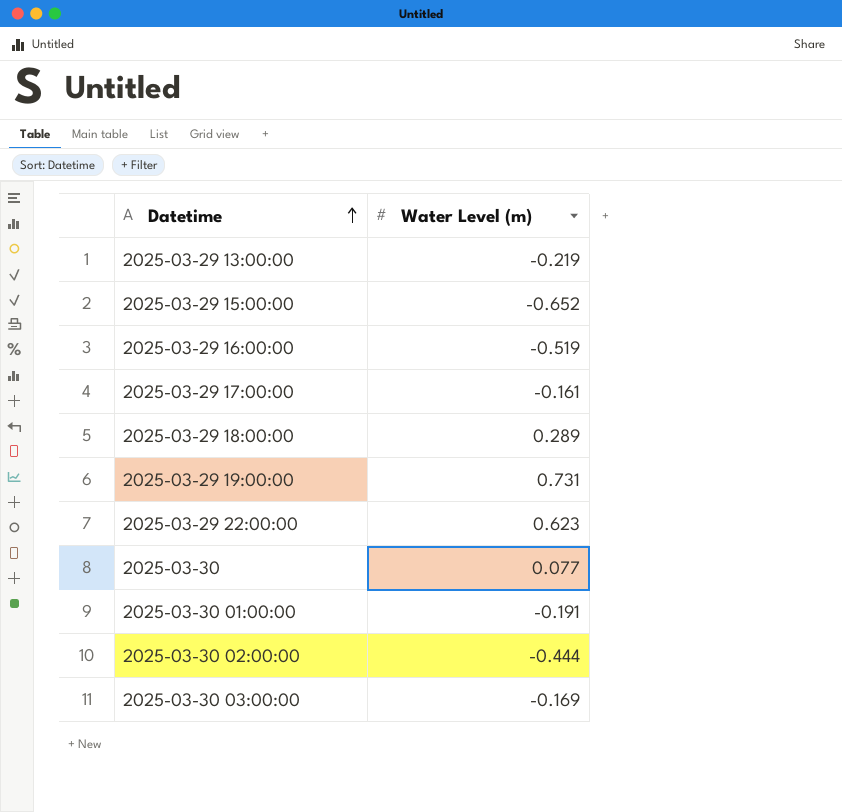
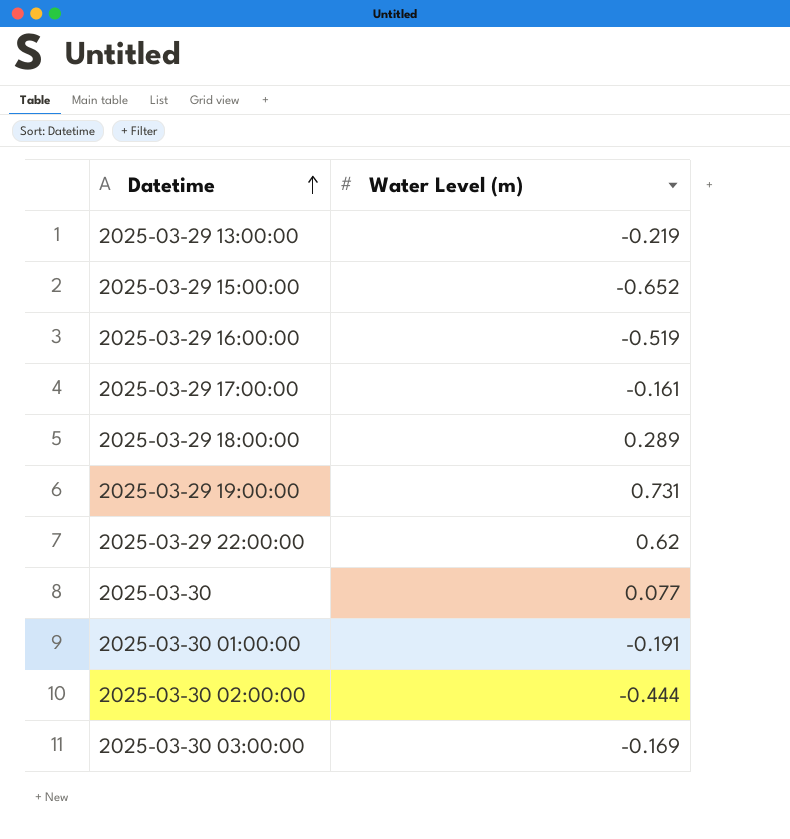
2025-03-29 22:00:00 | Water Level (m): 0.623 -> 0.62

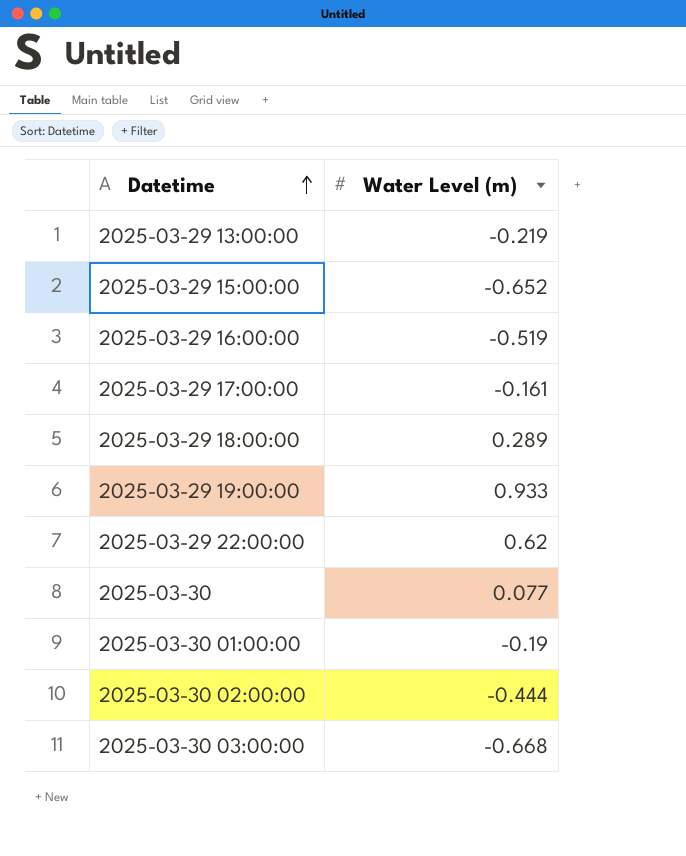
2025-03-29 19:00:00 | Water Level (m): 0.731 -> 0.933
2025-03-30 01:00:00 | Water Level (m): -0.191 -> -0.19
2025-03-30 03:00:00 | Water Level (m): -0.169 -> -0.668

